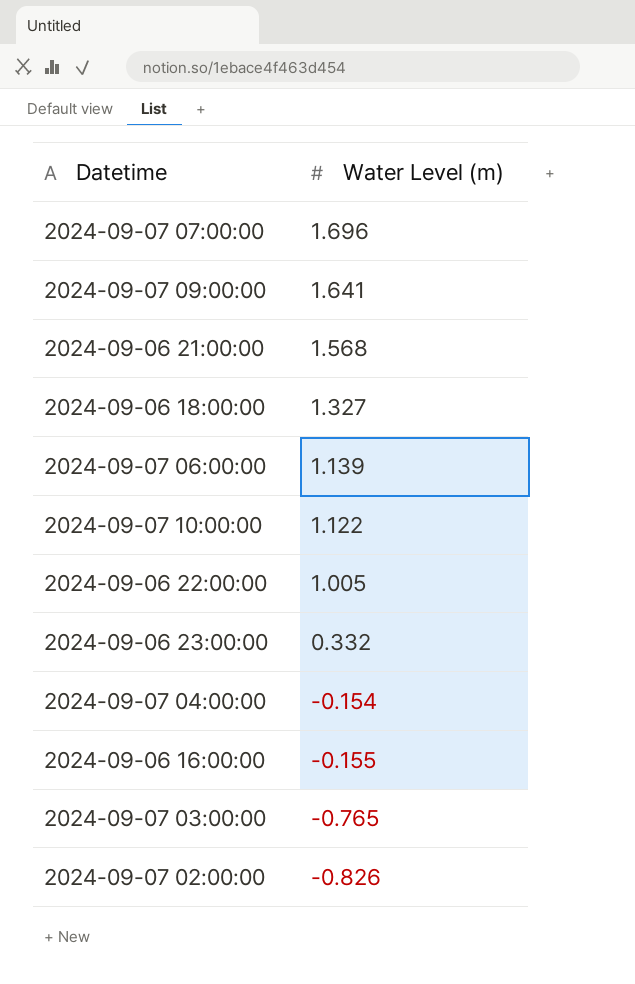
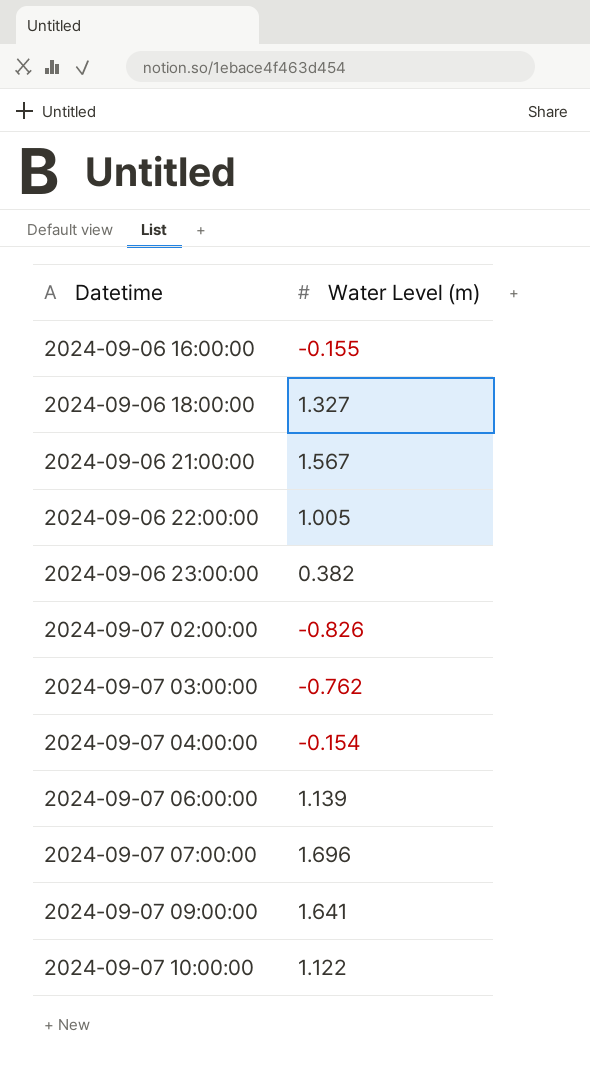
row order: Water Level (m) descending -> Datetime ascending
2024-09-06 21:00:00 | Water Level (m): 1.568 -> 1.567
2024-09-06 23:00:00 | Water Level (m): 0.332 -> 0.382
2024-09-07 03:00:00 | Water Level (m): -0.765 -> -0.762

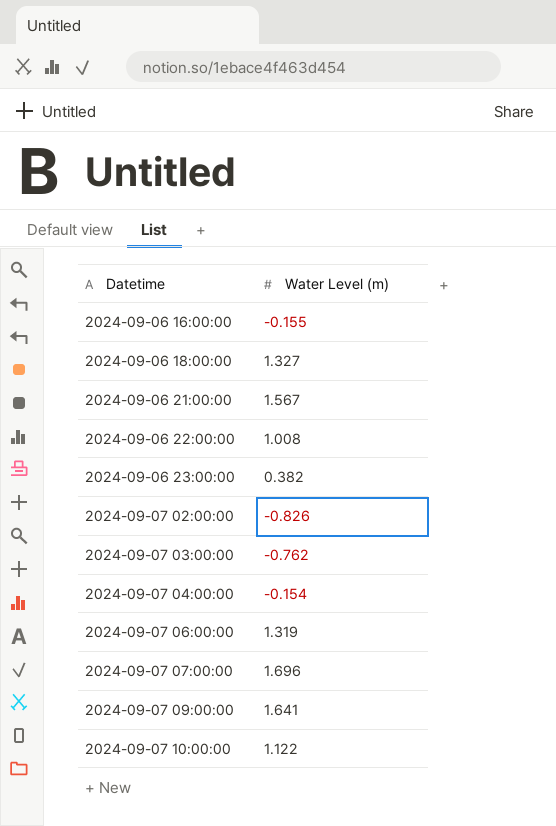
2024-09-06 22:00:00 | Water Level (m): 1.005 -> 1.008
2024-09-07 06:00:00 | Water Level (m): 1.139 -> 1.319

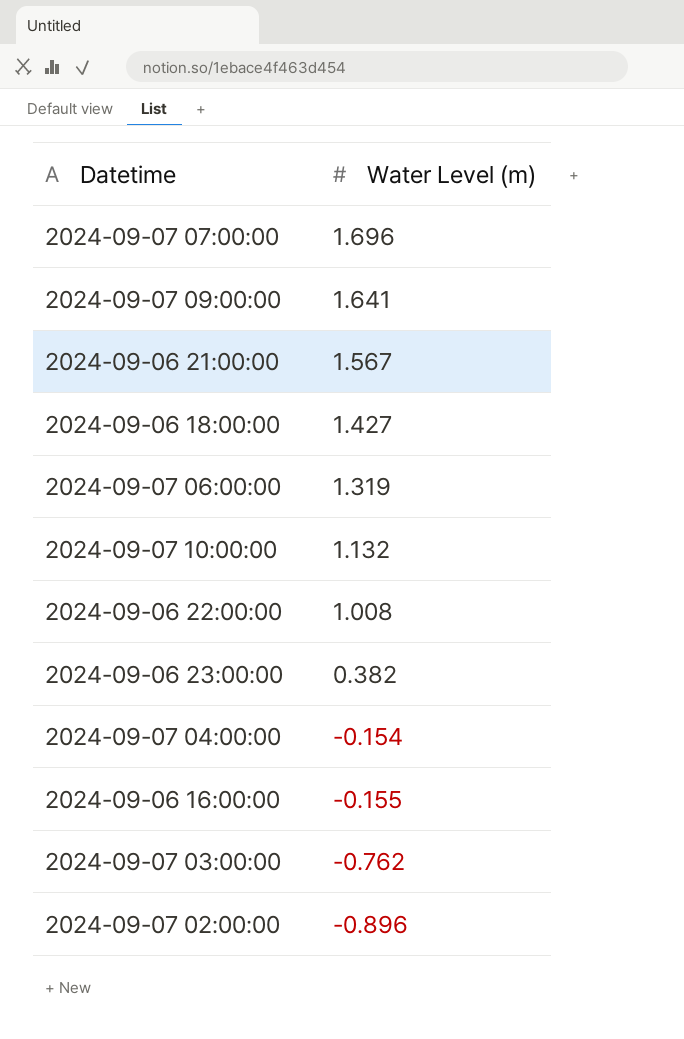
row order: Datetime ascending -> Water Level (m) descending
2024-09-06 18:00:00 | Water Level (m): 1.327 -> 1.427
2024-09-07 10:00:00 | Water Level (m): 1.122 -> 1.132
2024-09-07 02:00:00 | Water Level (m): -0.826 -> -0.896

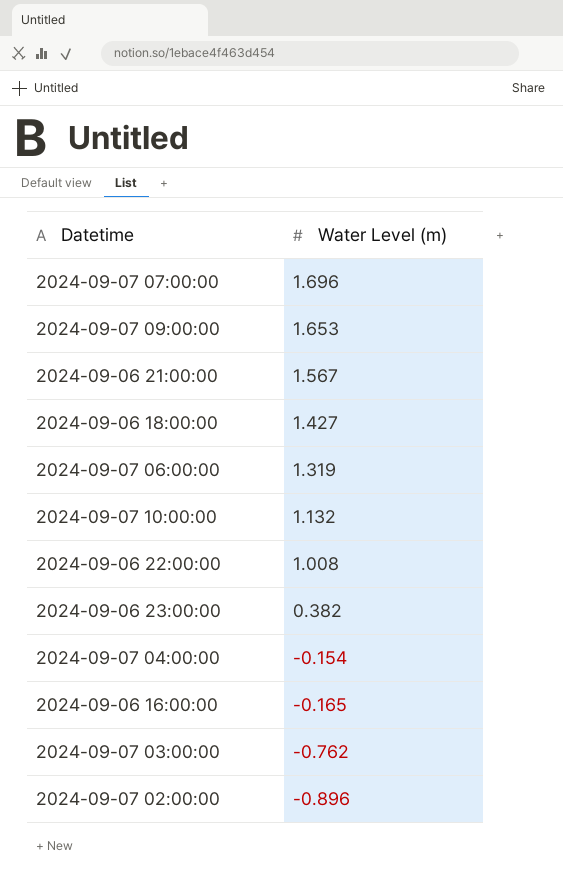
2024-09-07 09:00:00 | Water Level (m): 1.641 -> 1.653
2024-09-06 16:00:00 | Water Level (m): -0.155 -> -0.165

